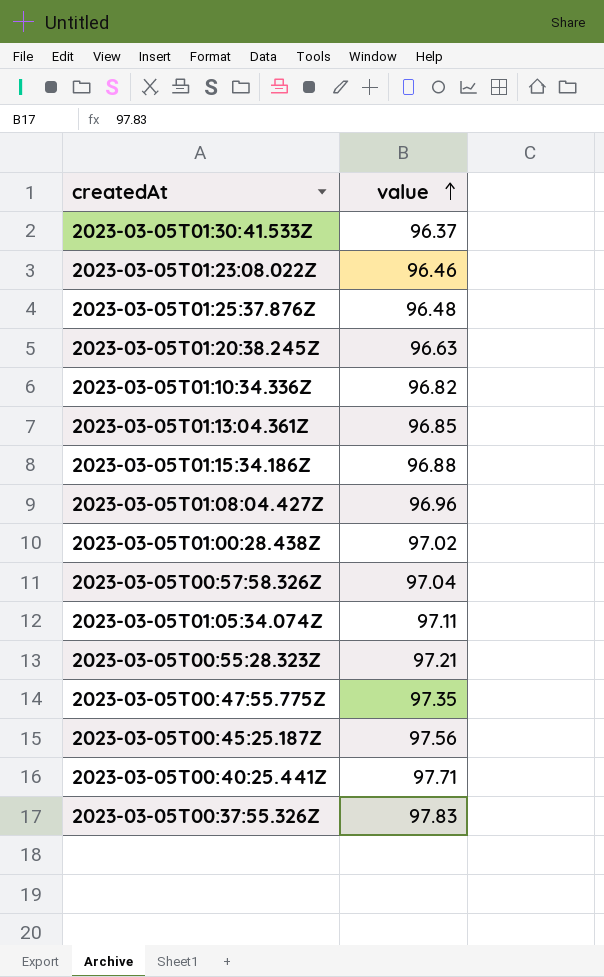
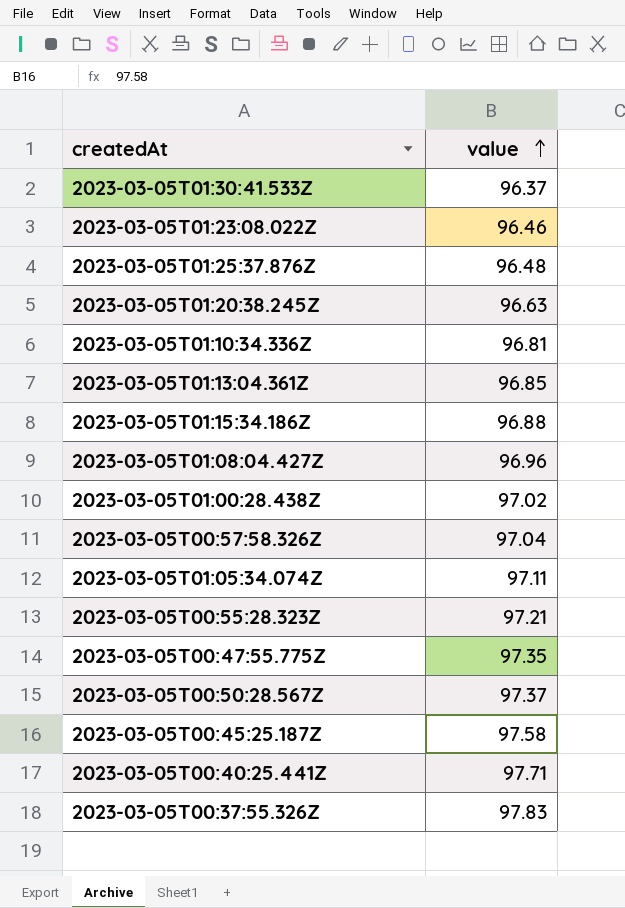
2023-03-05T01:10:34.336Z | value: 96.82 -> 96.81
row 2023-03-05T00:50:28.567Z: none -> 97.37
2023-03-05T00:45:25.187Z | value: 97.56 -> 97.58

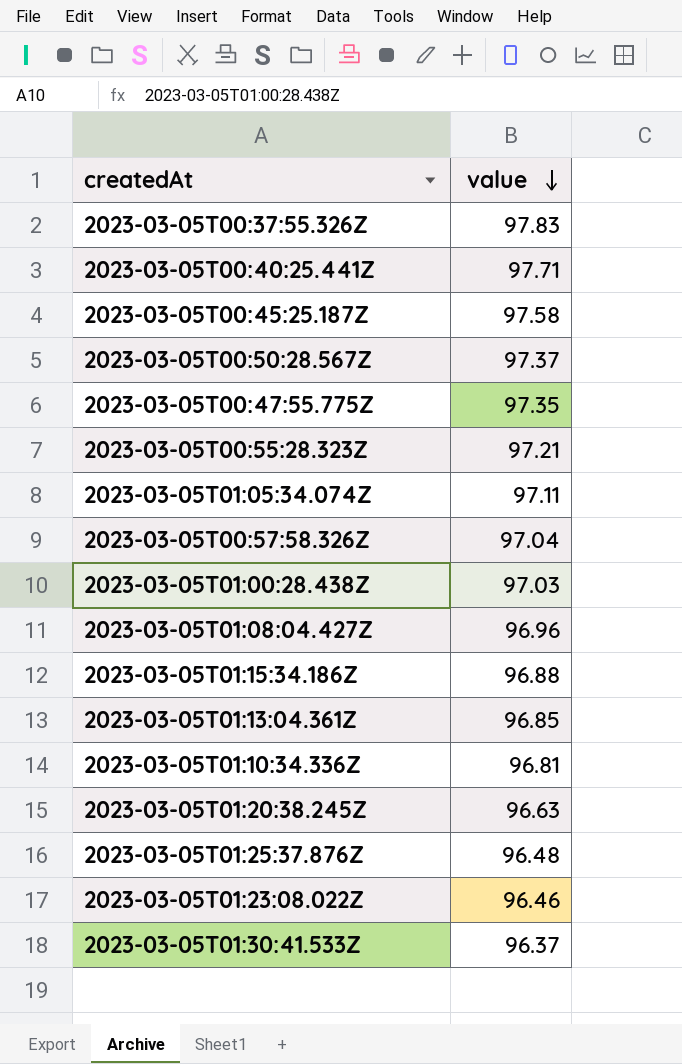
row order: value ascending -> value descending
2023-03-05T01:00:28.438Z | value: 97.02 -> 97.03

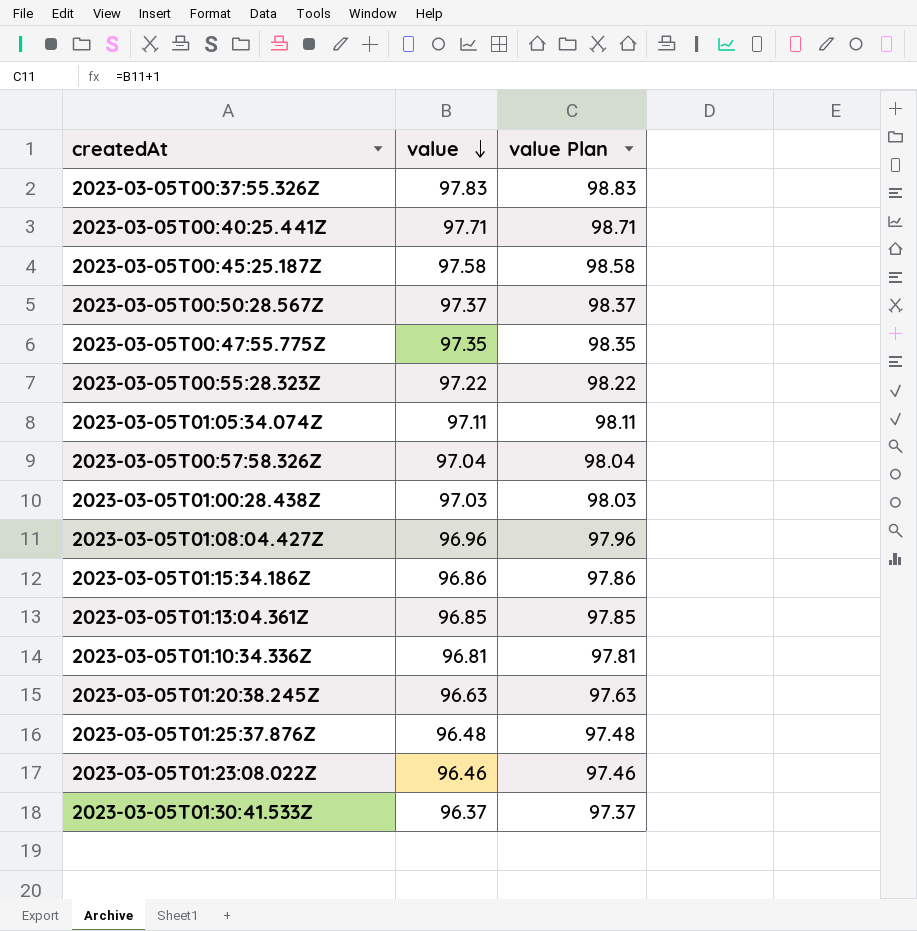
column value Plan | formula: none -> [value] + 1
2023-03-05T00:55:28.323Z | value: 97.21 -> 97.22
2023-03-05T01:15:34.186Z | value: 96.88 -> 96.86

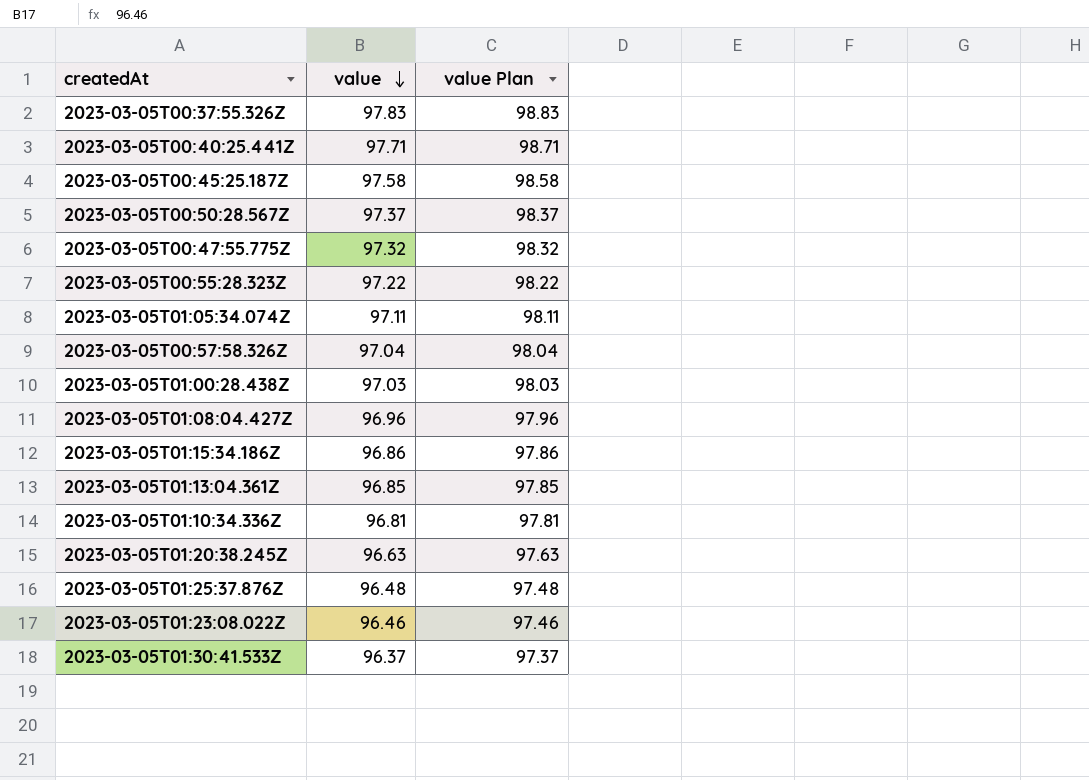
2023-03-05T00:47:55.775Z | value: 97.35 -> 97.32
2023-03-05T00:47:55.775Z | value Plan: 98.35 -> 98.32

